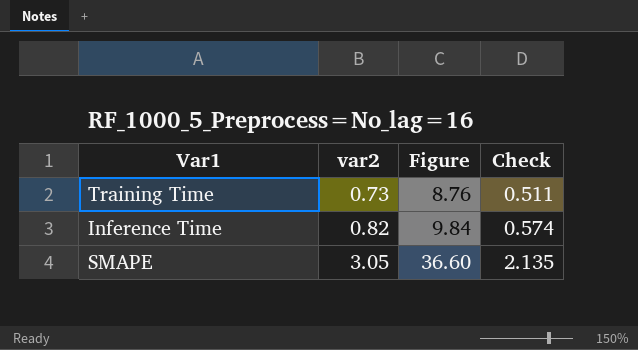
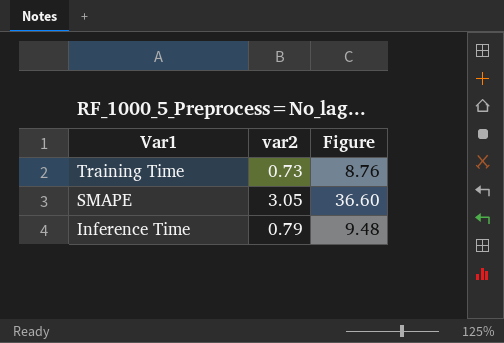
row order: var2 ascending -> Var1 descending
column Check | formula: [var2] * 0.7 -> none
Inference Time | var2: 0.82 -> 0.79
Inference Time | Figure: 9.84 -> 9.48

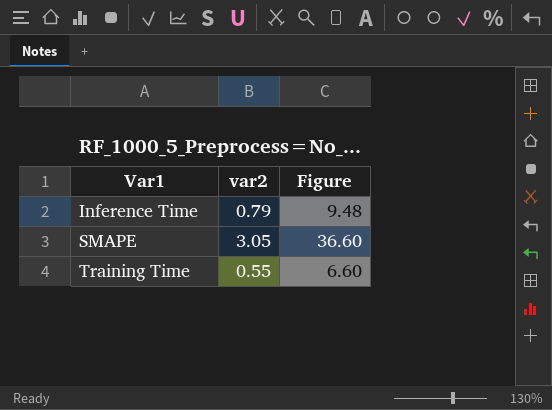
row order: Var1 descending -> Var1 ascending
Training Time | var2: 0.73 -> 0.55
Training Time | Figure: 8.76 -> 6.60

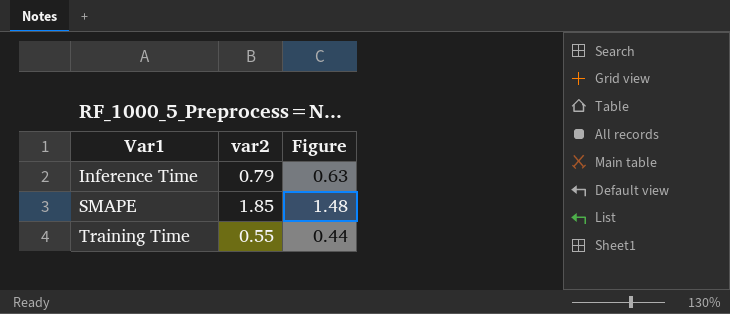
column Figure | formula: [var2] * 12 -> [var2] * 0.8
SMAPE | var2: 3.05 -> 1.85

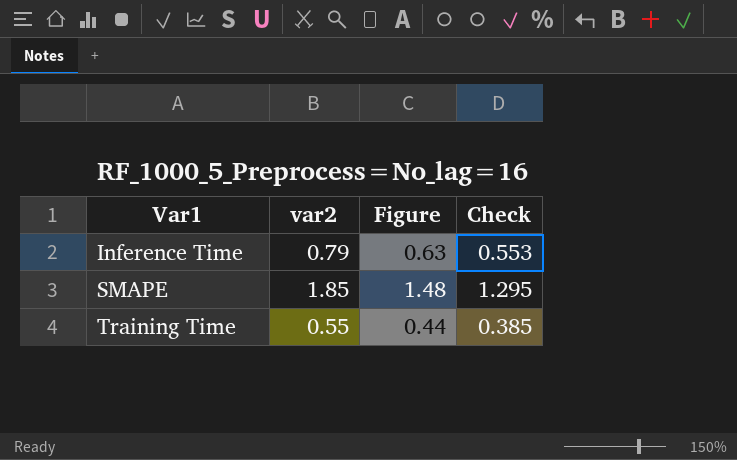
column Check | formula: none -> [var2] * 0.7

